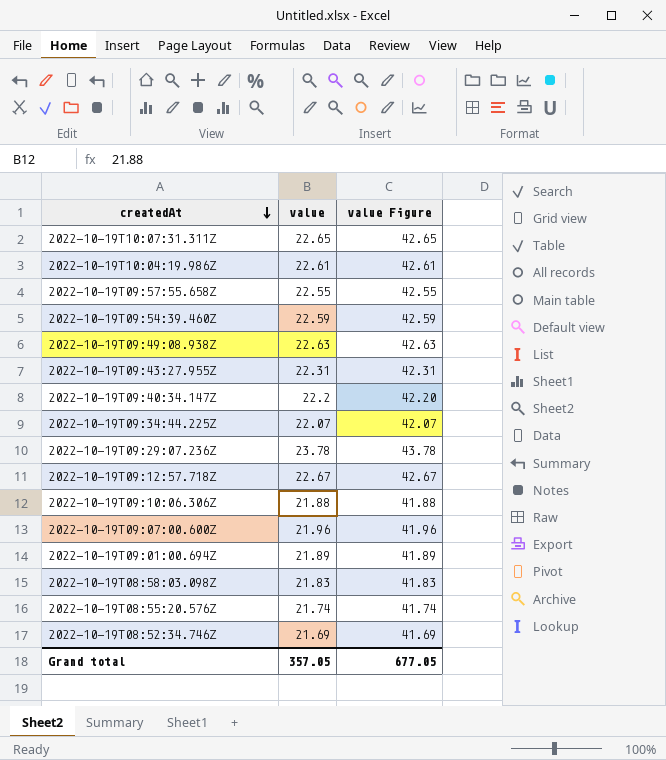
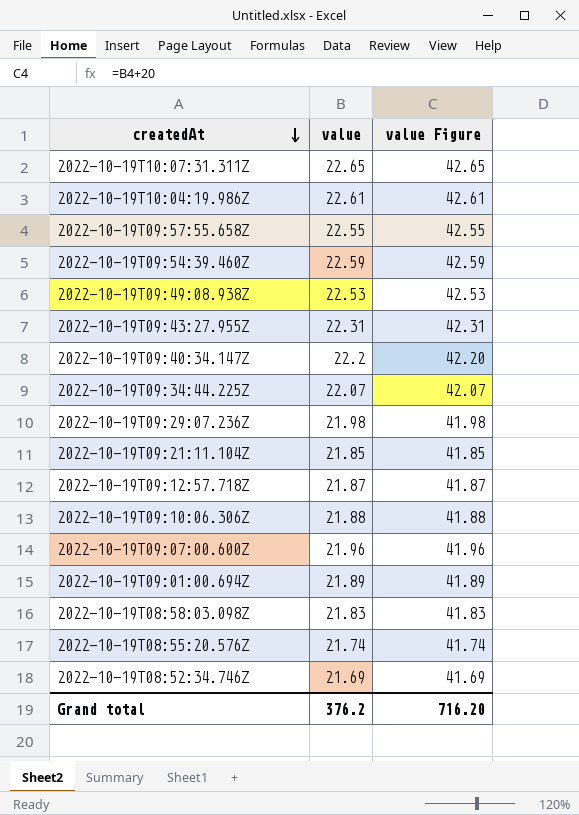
2022-10-19T09:49:08.938Z | value: 22.63 -> 22.53
2022-10-19T09:49:08.938Z | value Figure: 42.63 -> 42.53
2022-10-19T09:29:07.236Z | value: 23.78 -> 21.98
2022-10-19T09:29:07.236Z | value Figure: 43.78 -> 41.98
row 2022-10-19T09:21:11.104Z: none -> 21.85 | 41.85
2022-10-19T09:12:57.718Z | value: 22.67 -> 21.87
2022-10-19T09:12:57.718Z | value Figure: 42.67 -> 41.87
Grand total | value: 357.05 -> 376.2
Grand total | value Figure: 677.05 -> 716.20

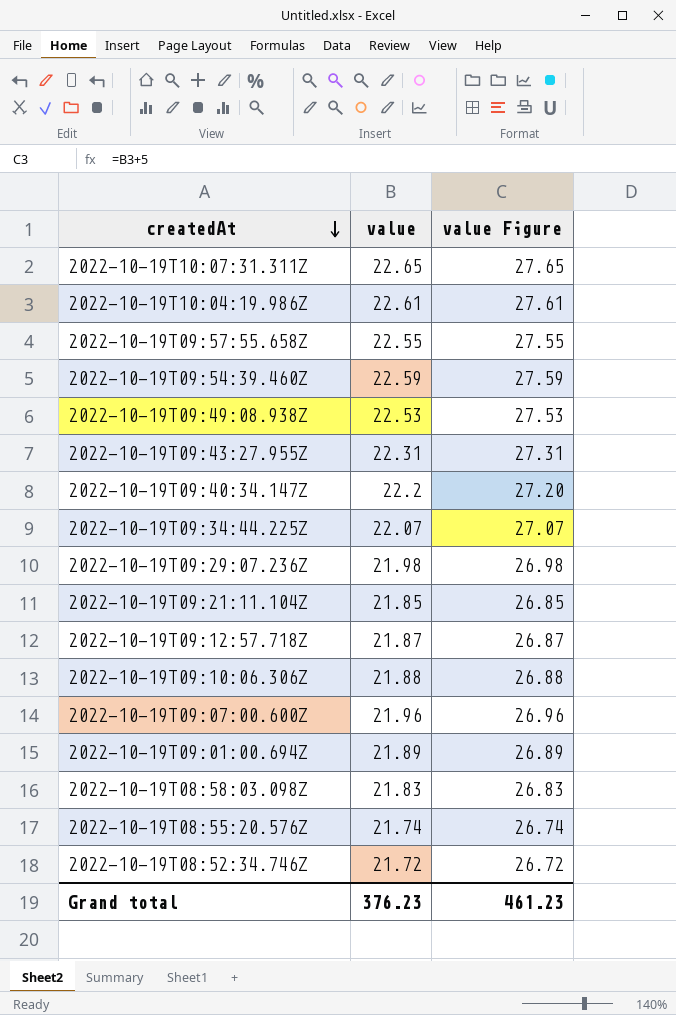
column value Figure | formula: [value] + 20 -> [value] + 5
2022-10-19T08:52:34.746Z | value: 21.69 -> 21.72
Grand total | value: 376.2 -> 376.23
Grand total | value Figure: 716.20 -> 461.23

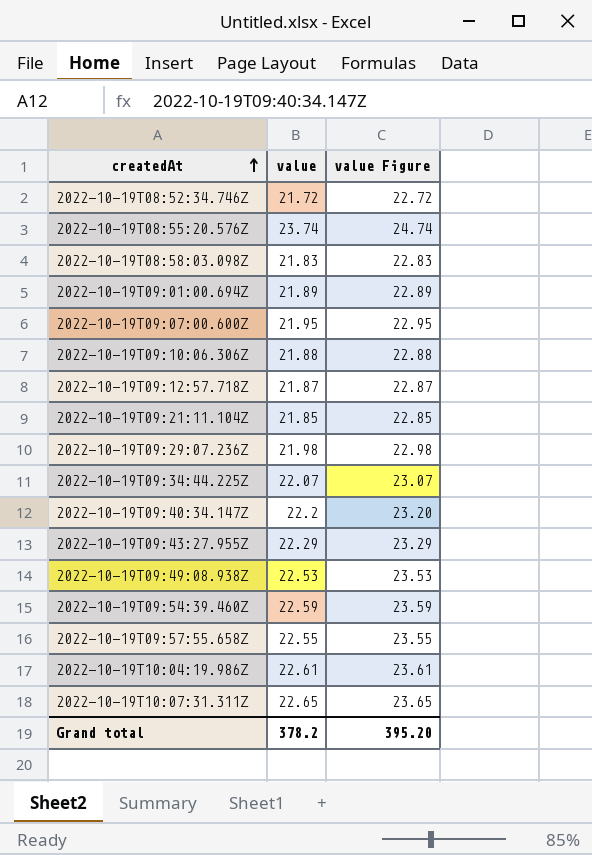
row order: createdAt descending -> createdAt ascending
column value Figure | formula: [value] + 5 -> [value] + 1
2022-10-19T08:55:20.576Z | value: 21.74 -> 23.74
2022-10-19T09:07:00.600Z | value: 21.96 -> 21.95
2022-10-19T09:43:27.955Z | value: 22.31 -> 22.29
Grand total | value: 376.23 -> 378.2
Grand total | value Figure: 461.23 -> 395.20

